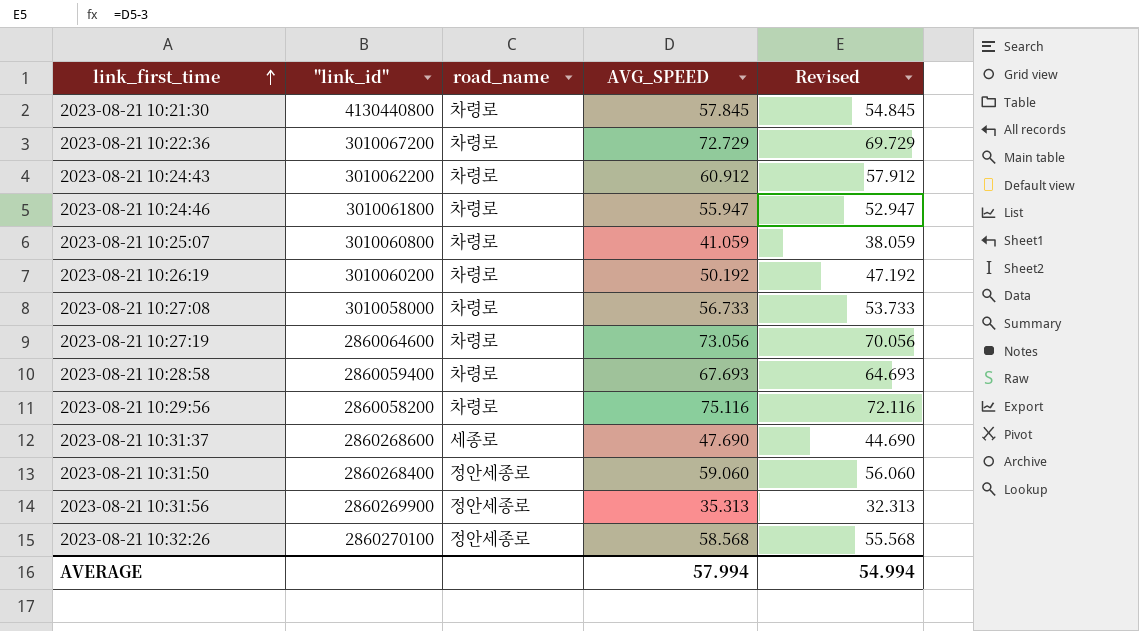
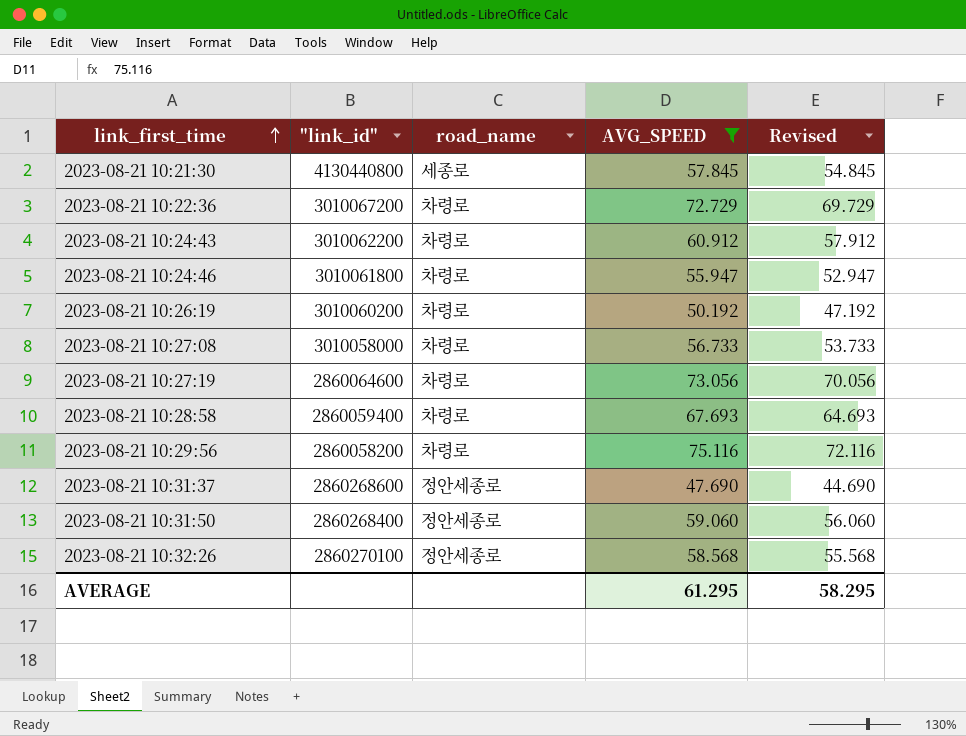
filter: none -> AVG_SPEED >= 47.690
2023-08-21 10:21:30 | road_name: 차령로 -> 세종로
2023-08-21 10:31:37 | road_name: 세종로 -> 정안세종로
AVERAGE | AVG_SPEED: 57.994 -> 61.295
AVERAGE | Revised: 54.994 -> 58.295

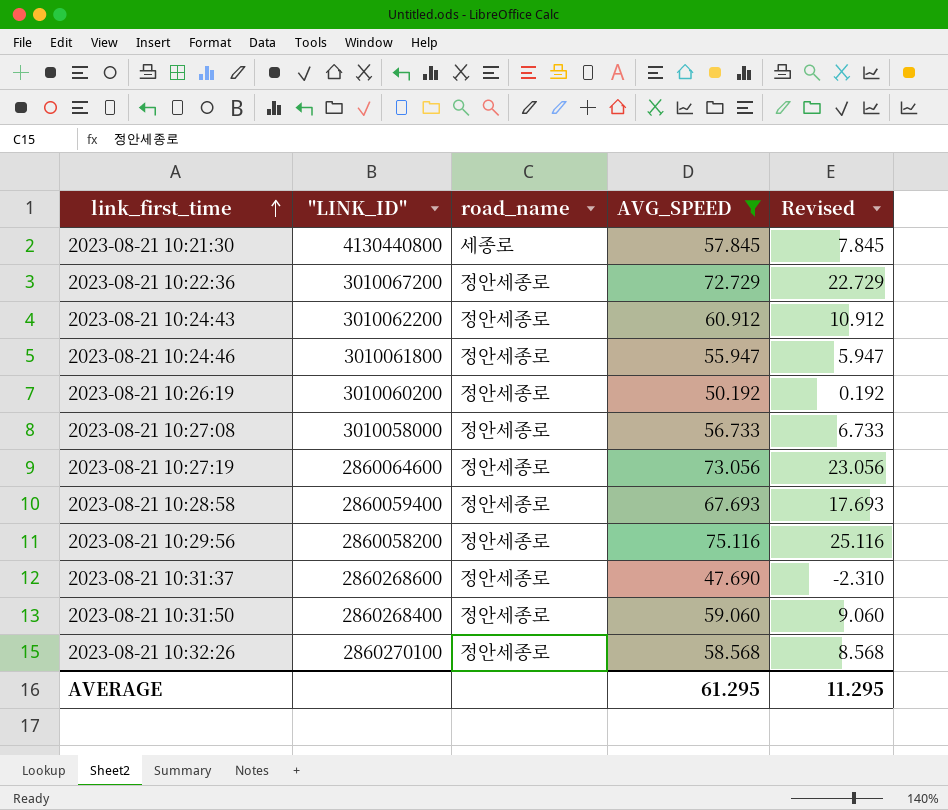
column name: "link_id" -> "LINK_ID"
column Revised | formula: [AVG_SPEED] - 3 -> [AVG_SPEED] - 50
2023-08-21 10:22:36 | road_name: 차령로 -> 정안세종로
2023-08-21 10:24:43 | road_name: 차령로 -> 정안세종로
2023-08-21 10:24:46 | road_name: 차령로 -> 정안세종로
2023-08-21 10:26:19 | road_name: 차령로 -> 정안세종로
2023-08-21 10:27:08 | road_name: 차령로 -> 정안세종로
2023-08-21 10:27:19 | road_name: 차령로 -> 정안세종로
2023-08-21 10:28:58 | road_name: 차령로 -> 정안세종로
2023-08-21 10:29:56 | road_name: 차령로 -> 정안세종로
AVERAGE | Revised: 58.295 -> 11.295

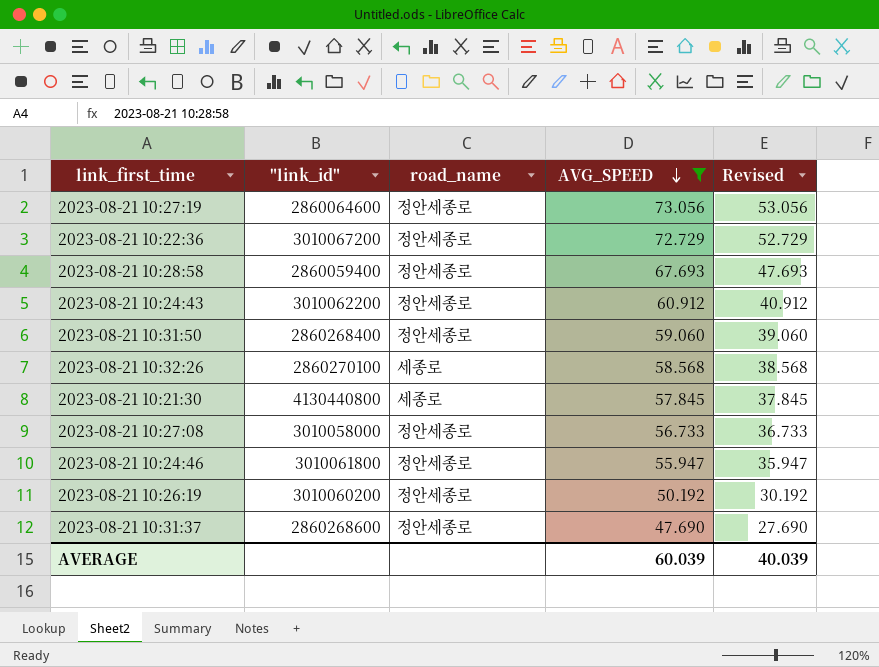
row order: link_first_time ascending -> AVG_SPEED descending
column name: "LINK_ID" -> "link_id"
column Revised | formula: [AVG_SPEED] - 50 -> [AVG_SPEED] - 20
row 2023-08-21 10:29:56: 2860058200 | 정안세종로 | 75.116 | 25.116 -> none
2023-08-21 10:32:26 | road_name: 정안세종로 -> 세종로
AVERAGE | AVG_SPEED: 61.295 -> 60.039
AVERAGE | Revised: 11.295 -> 40.039

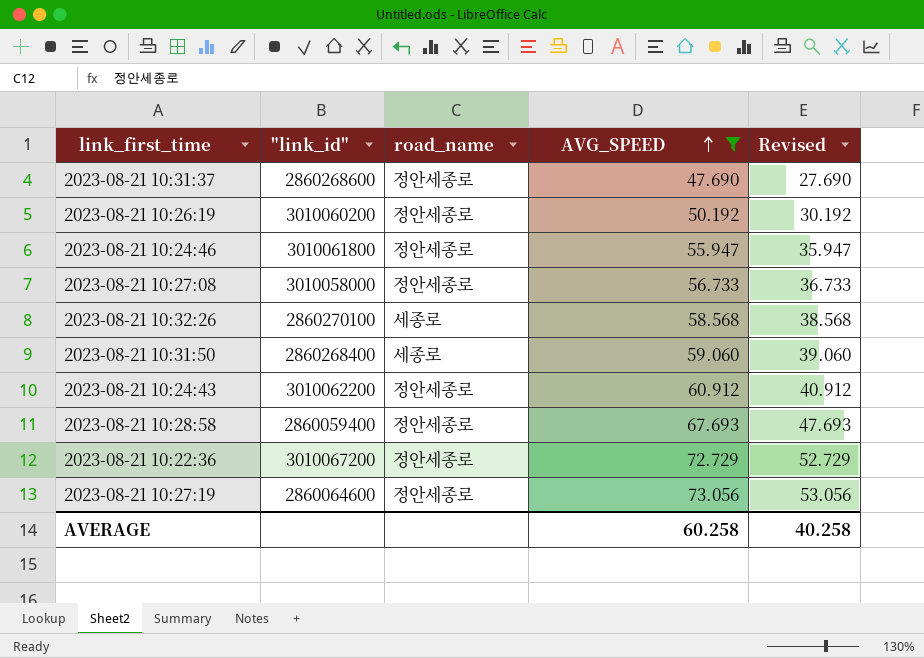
row order: AVG_SPEED descending -> AVG_SPEED ascending
row 2023-08-21 10:21:30: 4130440800 | 세종로 | 57.845 | 37.845 -> none
2023-08-21 10:31:50 | road_name: 정안세종로 -> 세종로
AVERAGE | AVG_SPEED: 60.039 -> 60.258
AVERAGE | Revised: 40.039 -> 40.258

